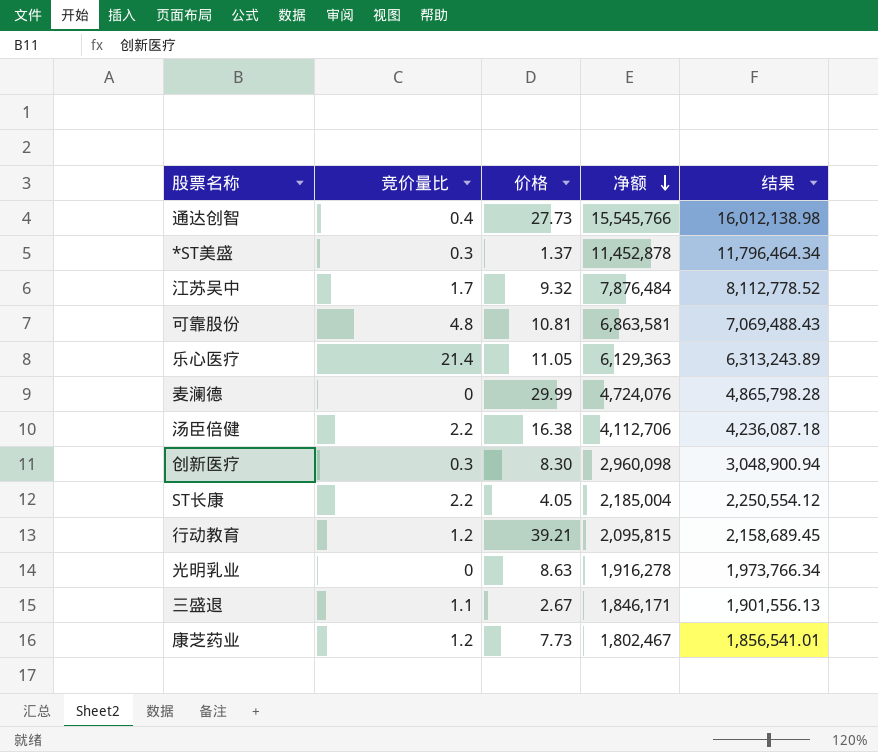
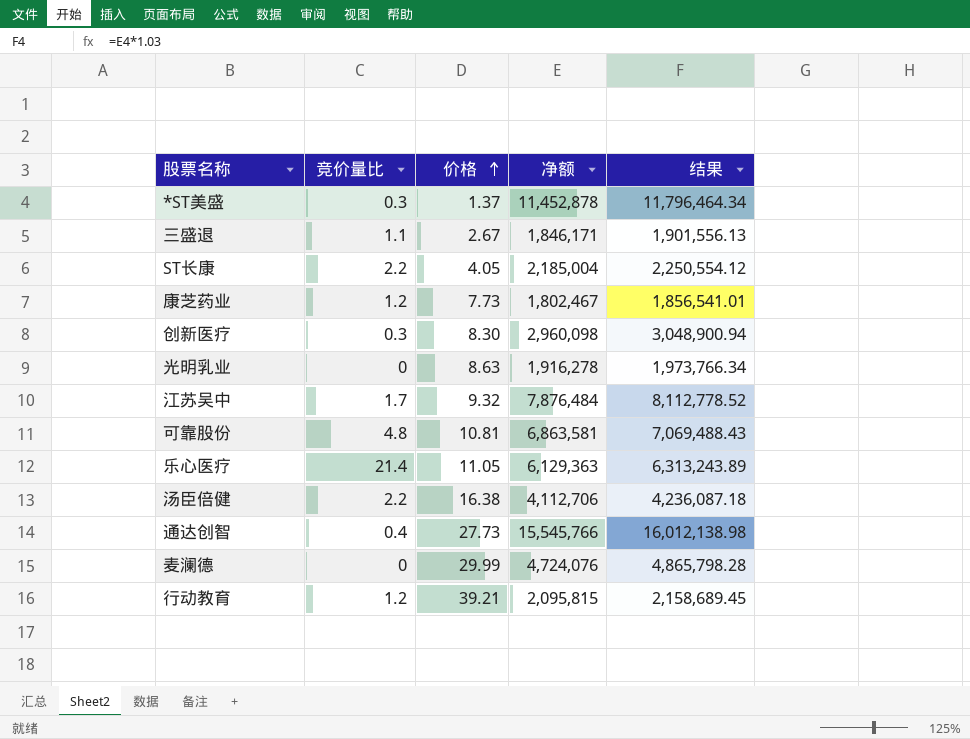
row order: 净额 descending -> 价格 ascending

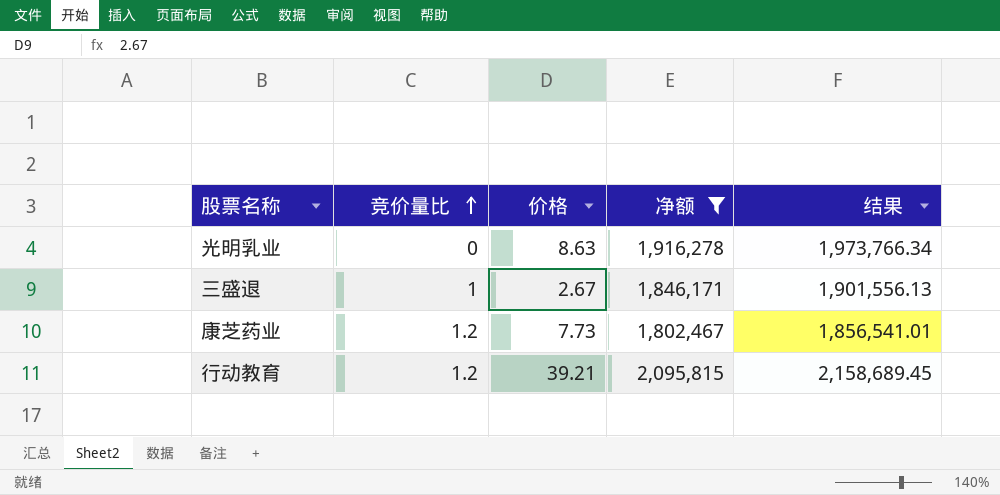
filter: none -> 净额 <= 2,095,815
row order: 价格 ascending -> 竞价量比 ascending
三盛退 | 竞价量比: 1.1 -> 1

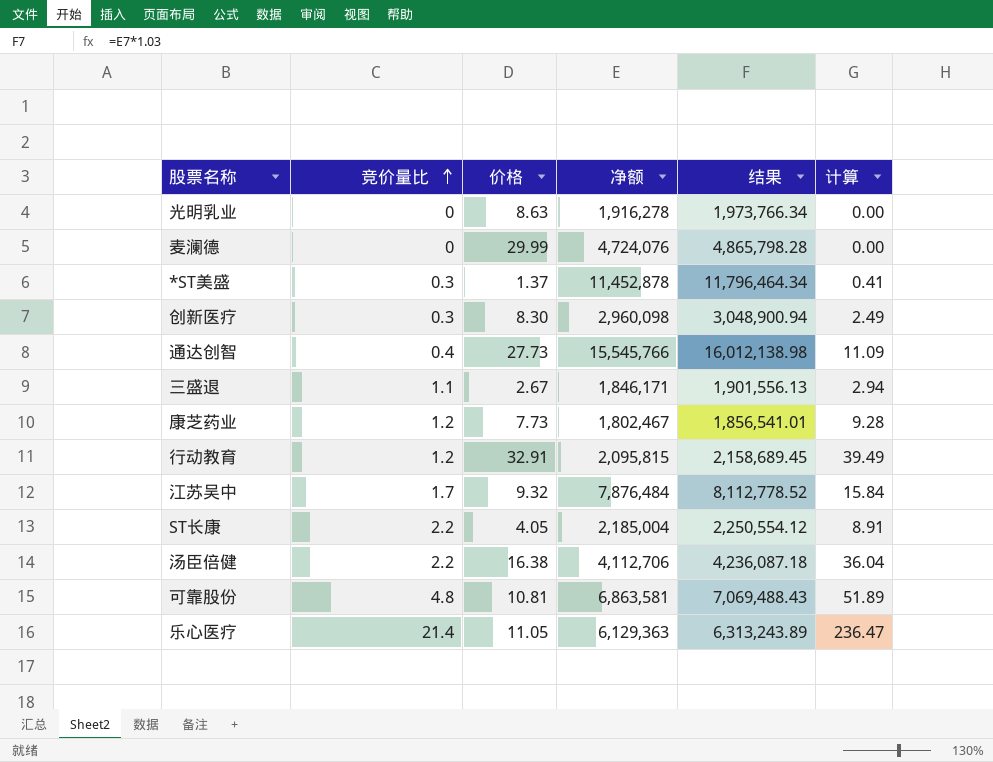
filter: 净额 <= 2,095,815 -> none
column 计算 | formula: none -> [竞价量比] * [价格]
三盛退 | 竞价量比: 1 -> 1.1
行动教育 | 价格: 39.21 -> 32.91

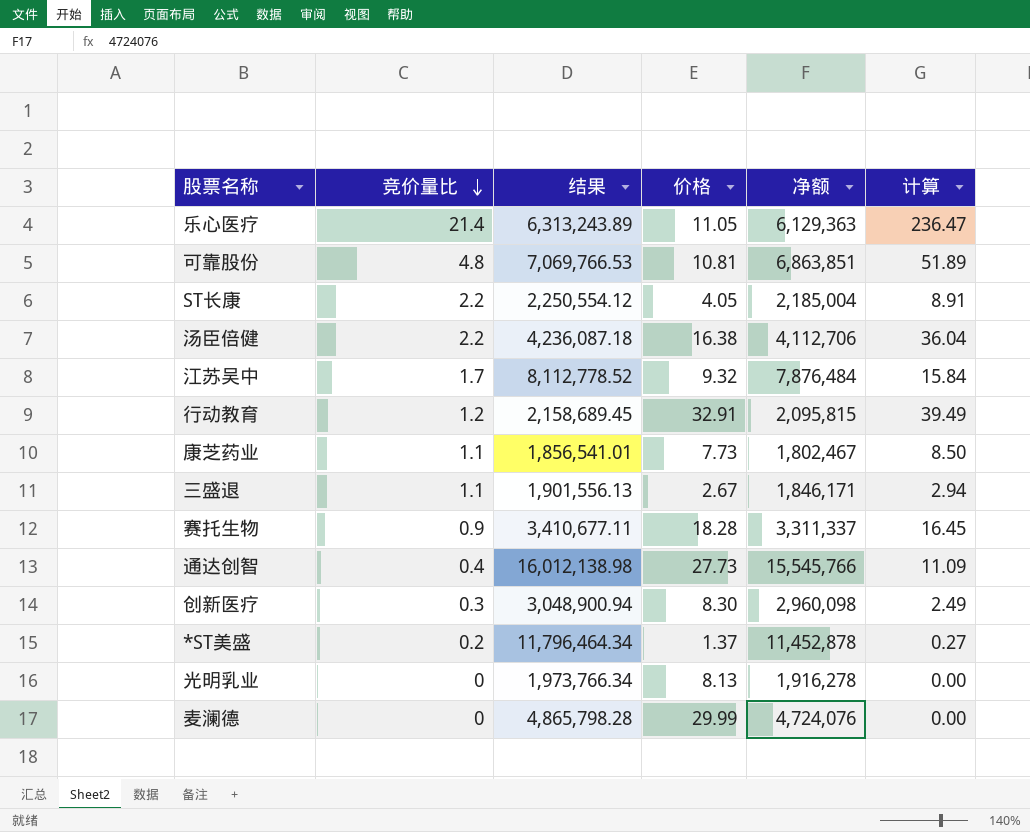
row order: 竞价量比 ascending -> 竞价量比 descending
column 结果 | position: 5 -> 3
可靠股份 | 结果: 7,069,488.43 -> 7,069,766.53
可靠股份 | 净额: 6,863,581 -> 6,863,851
康芝药业 | 竞价量比: 1.2 -> 1.1
康芝药业 | 计算: 9.28 -> 8.50
row 赛托生物: none -> 0.9 | 3,410,677.11 | 18.28 | 3,311,337 | 16.45
*ST美盛 | 竞价量比: 0.3 -> 0.2
*ST美盛 | 计算: 0.41 -> 0.27
光明乳业 | 价格: 8.63 -> 8.13

